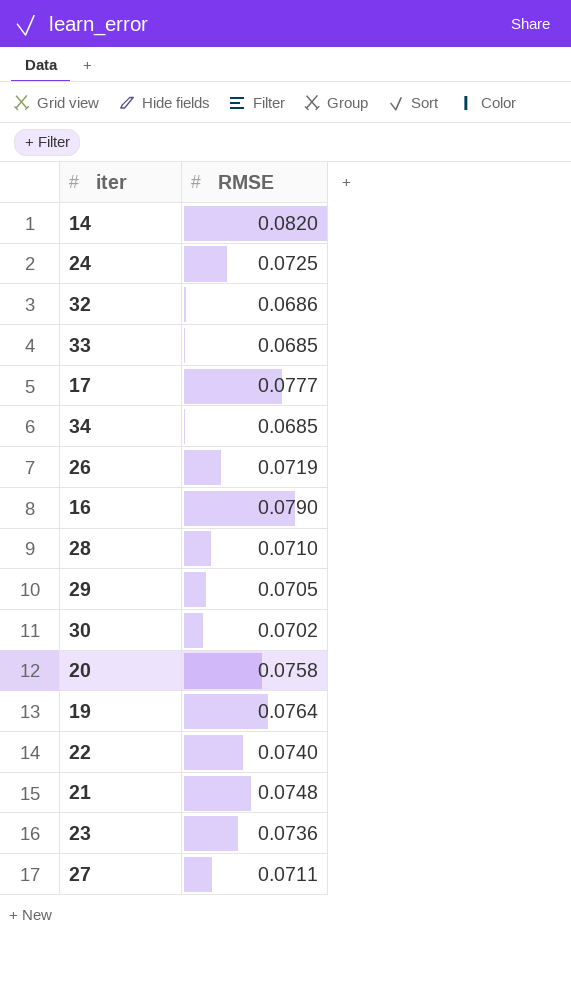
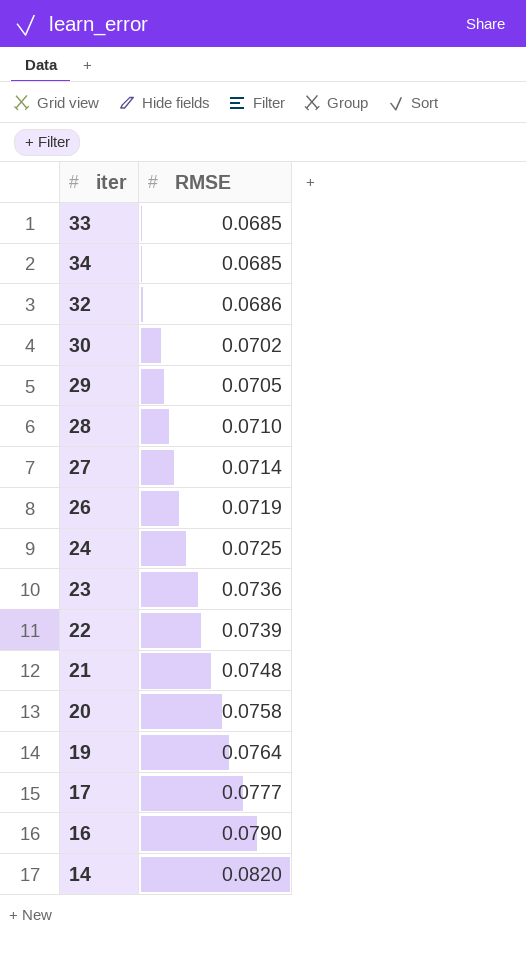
row order: none -> RMSE ascending
27 | RMSE: 0.0711 -> 0.0714
22 | RMSE: 0.0740 -> 0.0739

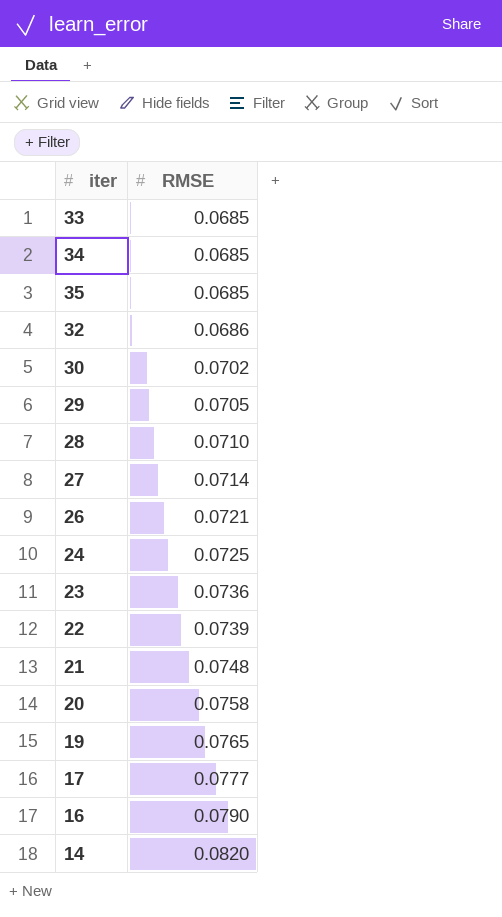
row 35: none -> 0.0685
26 | RMSE: 0.0719 -> 0.0721
19 | RMSE: 0.0764 -> 0.0765

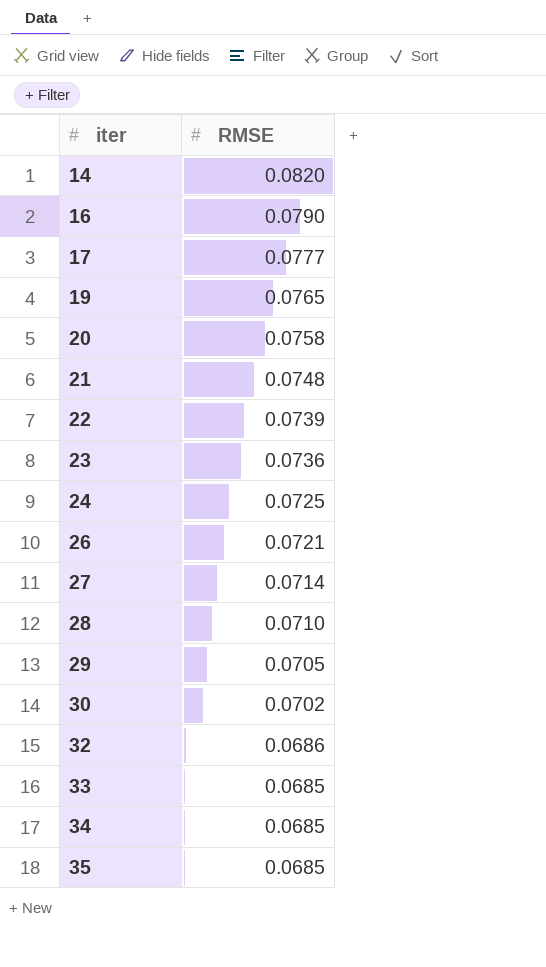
row order: RMSE ascending -> iter ascending

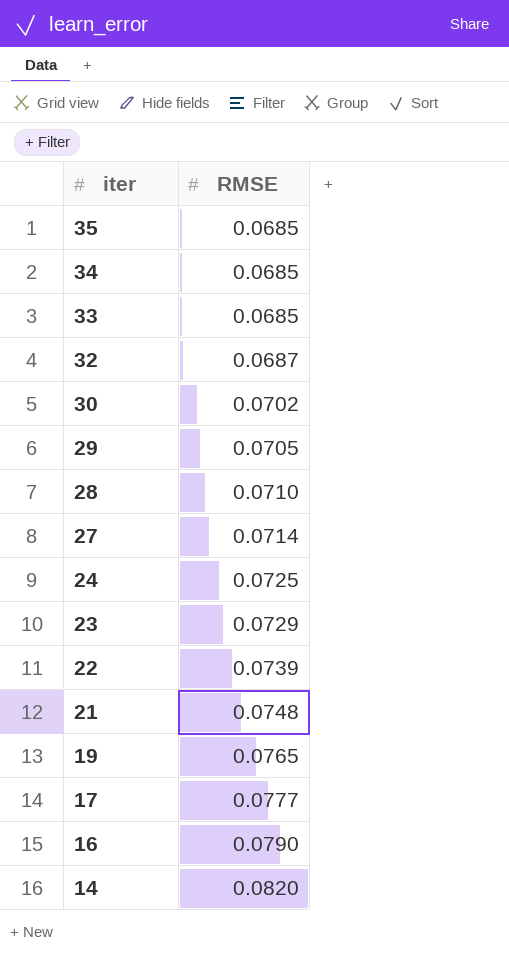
row order: iter ascending -> iter descending
row 20: 0.0758 -> none
row 26: 0.0721 -> none
32 | RMSE: 0.0686 -> 0.0687
23 | RMSE: 0.0736 -> 0.0729

